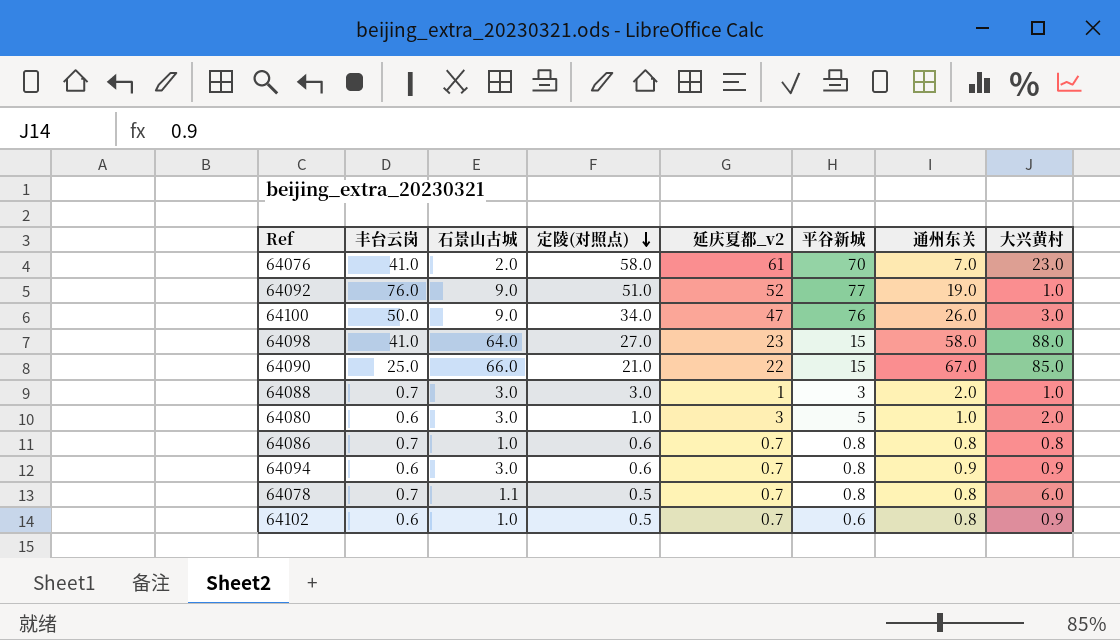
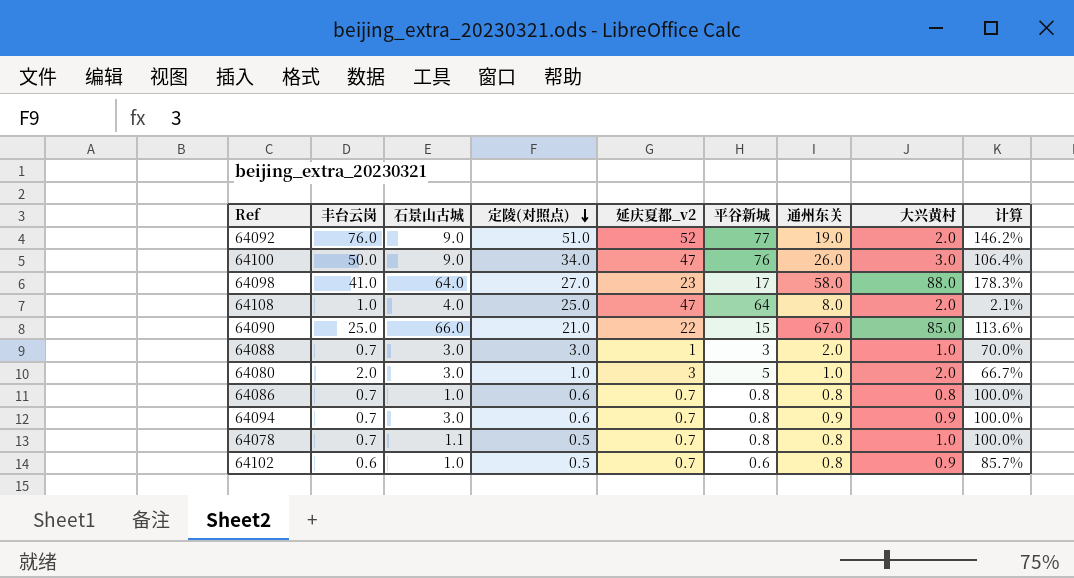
column 计算 | formula: none -> [丰台云岗] / [延庆夏都_v2]
row 64076: 41.0 | 2.0 | 58.0 | 61 | 70 | 7.0 | 23.0 -> none
64092 | 大兴黄村: 1.0 -> 2.0
64098 | 平谷新城: 15 -> 17
row 64108: none -> 1.0 | 4.0 | 25.0 | 47 | 64 | 8.0 | 2.0 | 2.1%
64080 | 丰台云岗: 0.6 -> 2.0
64094 | 丰台云岗: 0.6 -> 0.7
64078 | 大兴黄村: 6.0 -> 1.0

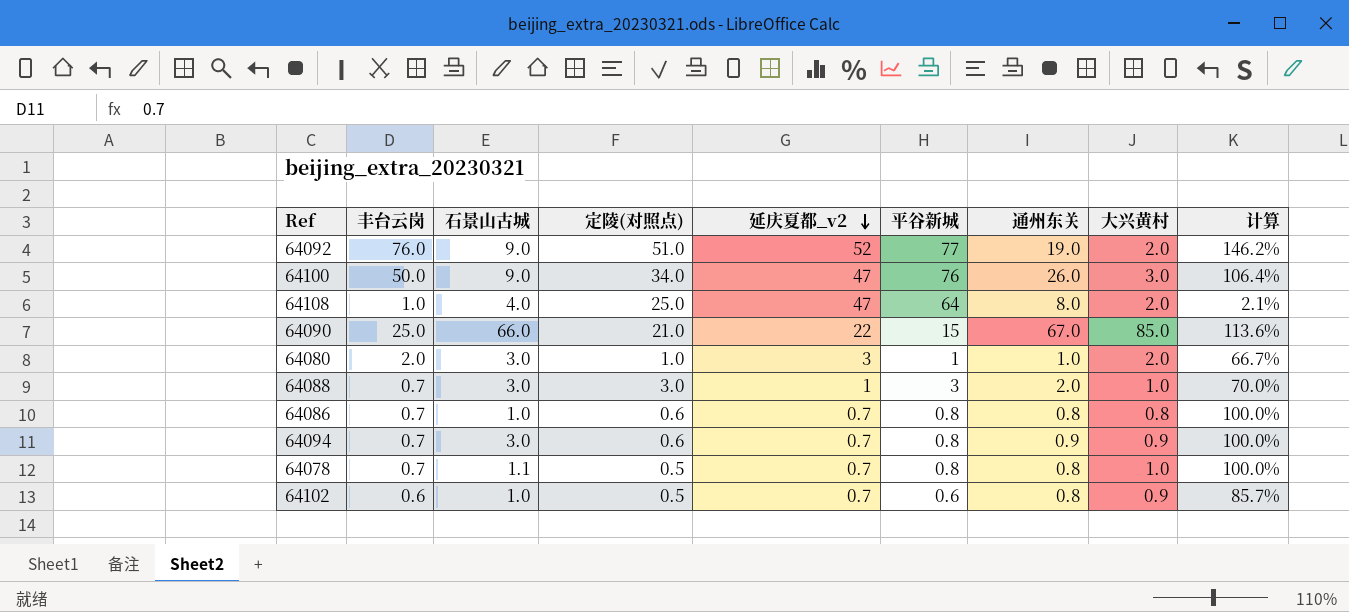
row order: 定陵(对照点) descending -> 延庆夏都_v2 descending
row 64098: 41.0 | 64.0 | 27.0 | 23 | 17 | 58.0 | 88.0 | 178.3% -> none
64080 | 平谷新城: 5 -> 1

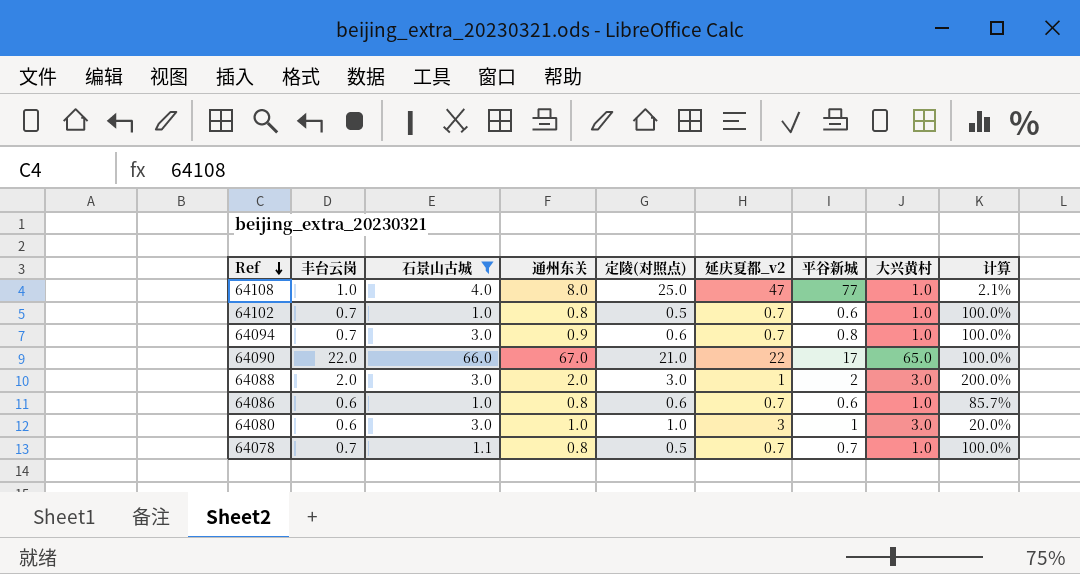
filter: none -> 石景山古城 != 9.0
row order: 延庆夏都_v2 descending -> Ref descending
column 通州东关 | position: 7 -> 4
64108 | 平谷新城: 64 -> 77
64108 | 大兴黄村: 2.0 -> 1.0
64102 | 丰台云岗: 0.6 -> 0.7
64102 | 大兴黄村: 0.9 -> 1.0
64102 | 计算: 85.7% -> 100.0%
64094 | 大兴黄村: 0.9 -> 1.0
64090 | 丰台云岗: 25.0 -> 22.0
64090 | 平谷新城: 15 -> 17
64090 | 大兴黄村: 85.0 -> 65.0
64090 | 计算: 113.6% -> 100.0%
64088 | 丰台云岗: 0.7 -> 2.0
64088 | 平谷新城: 3 -> 2
64088 | 大兴黄村: 1.0 -> 3.0
64088 | 计算: 70.0% -> 200.0%
64086 | 丰台云岗: 0.7 -> 0.6
64086 | 平谷新城: 0.8 -> 0.6
64086 | 大兴黄村: 0.8 -> 1.0
64086 | 计算: 100.0% -> 85.7%
64080 | 丰台云岗: 2.0 -> 0.6
64080 | 大兴黄村: 2.0 -> 3.0
64080 | 计算: 66.7% -> 20.0%
64078 | 平谷新城: 0.8 -> 0.7

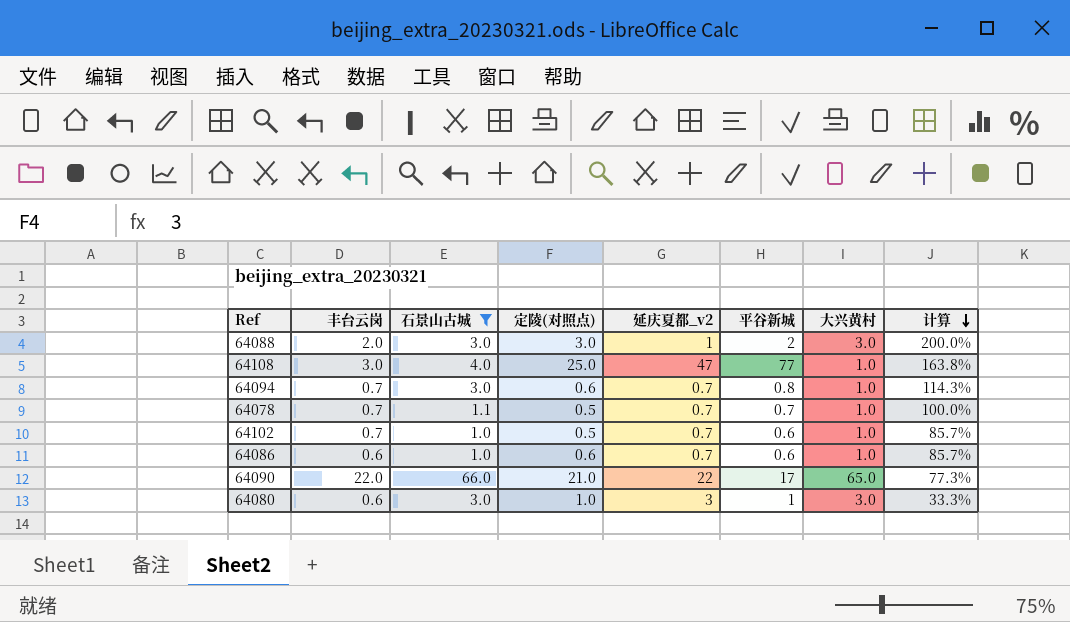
row order: Ref descending -> 计算 descending
column 通州东关 | position: 4 -> none
column 计算 | formula: [丰台云岗] / [延庆夏都_v2] -> [平谷新城] / [延庆夏都_v2]
64108 | 丰台云岗: 1.0 -> 3.0

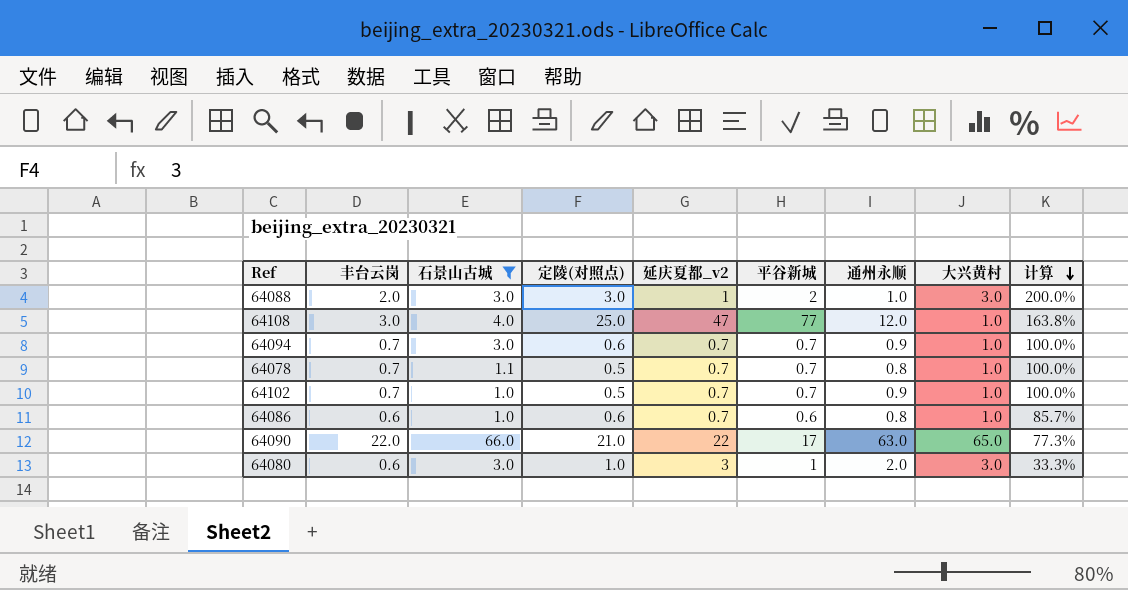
column 通州永顺 | position: none -> 7
64094 | 平谷新城: 0.8 -> 0.7
64094 | 计算: 114.3% -> 100.0%
64102 | 平谷新城: 0.6 -> 0.7
64102 | 计算: 85.7% -> 100.0%

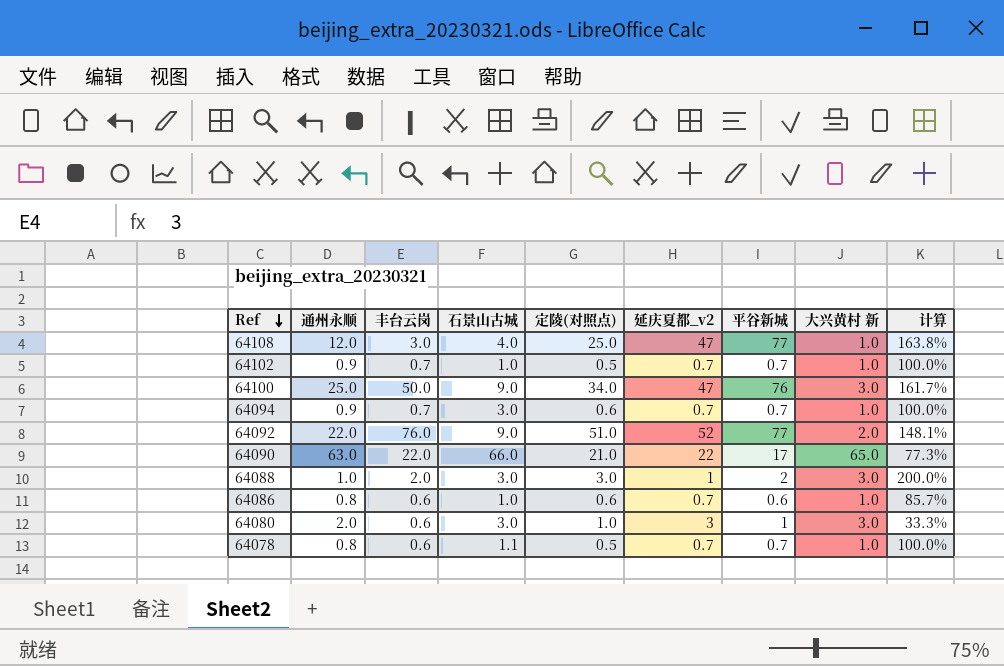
filter: 石景山古城 != 9.0 -> none
row order: 计算 descending -> Ref descending
column 通州永顺 | position: 7 -> 2
column name: 大兴黄村 -> 大兴黄村 新
64078 | 丰台云岗: 0.7 -> 0.6

